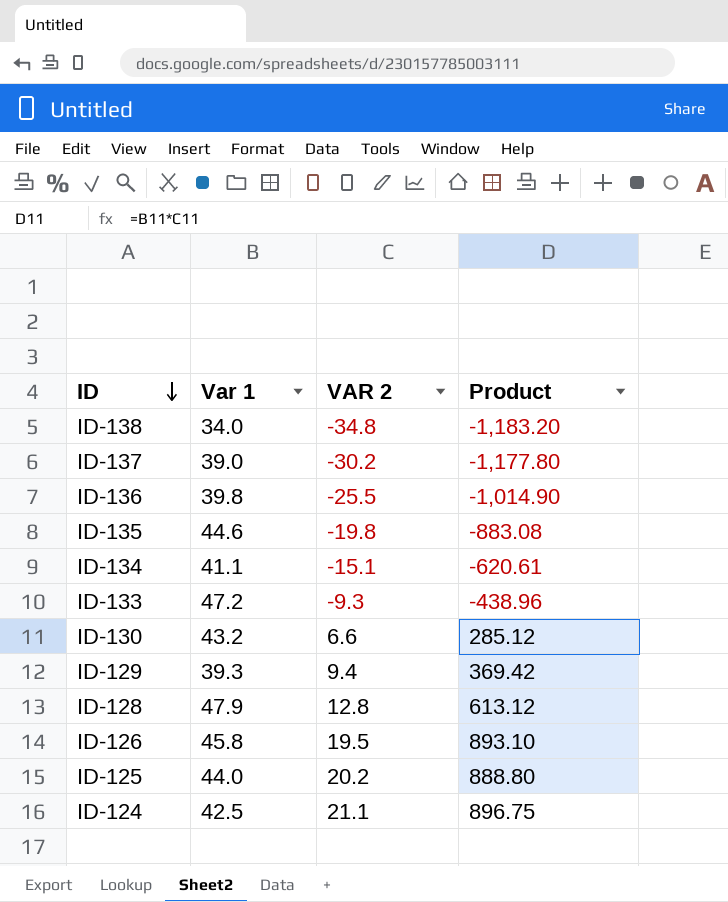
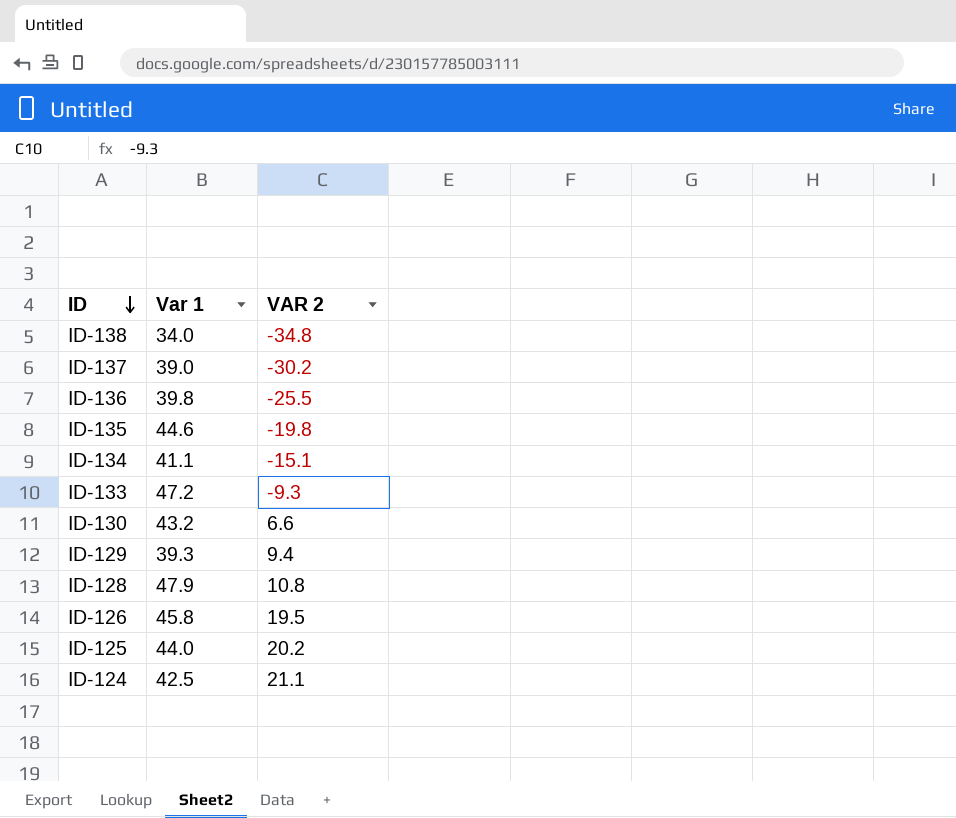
column Product | formula: [Var 1] * [VAR 2] -> none
ID-128 | VAR 2: 12.8 -> 10.8

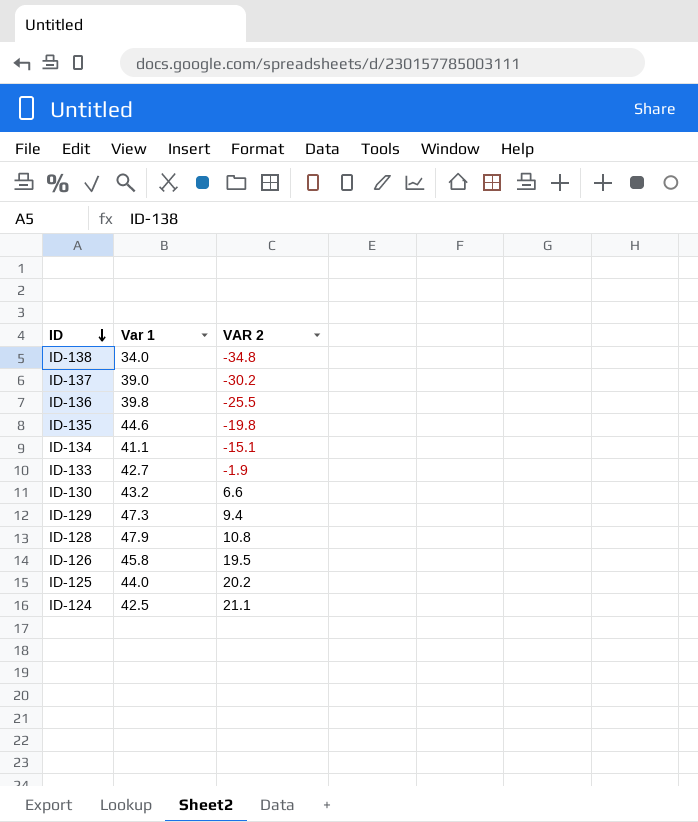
ID-133 | Var 1: 47.2 -> 42.7
ID-133 | VAR 2: -9.3 -> -1.9
ID-129 | Var 1: 39.3 -> 47.3

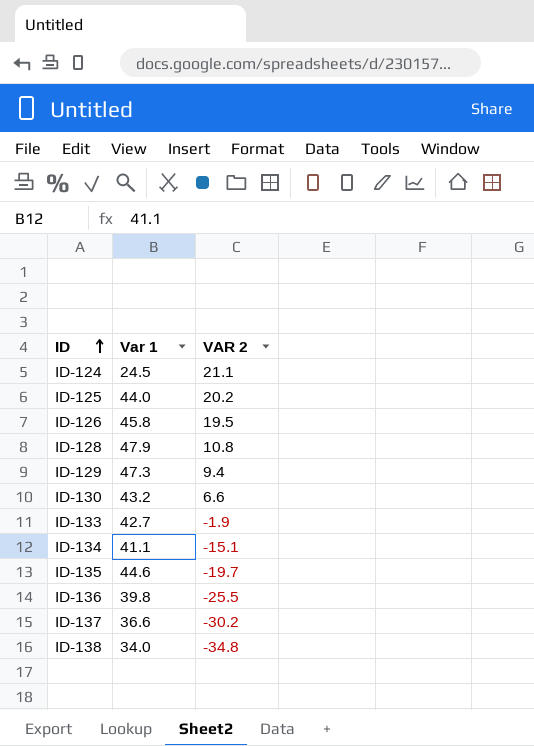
row order: ID descending -> ID ascending
ID-124 | Var 1: 42.5 -> 24.5
ID-135 | VAR 2: -19.8 -> -19.7
ID-137 | Var 1: 39.0 -> 36.6

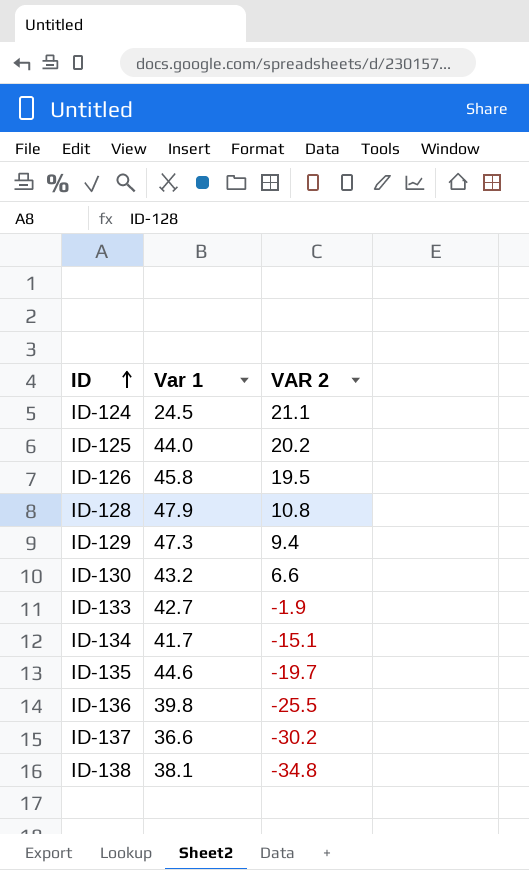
ID-134 | Var 1: 41.1 -> 41.7
ID-138 | Var 1: 34.0 -> 38.1

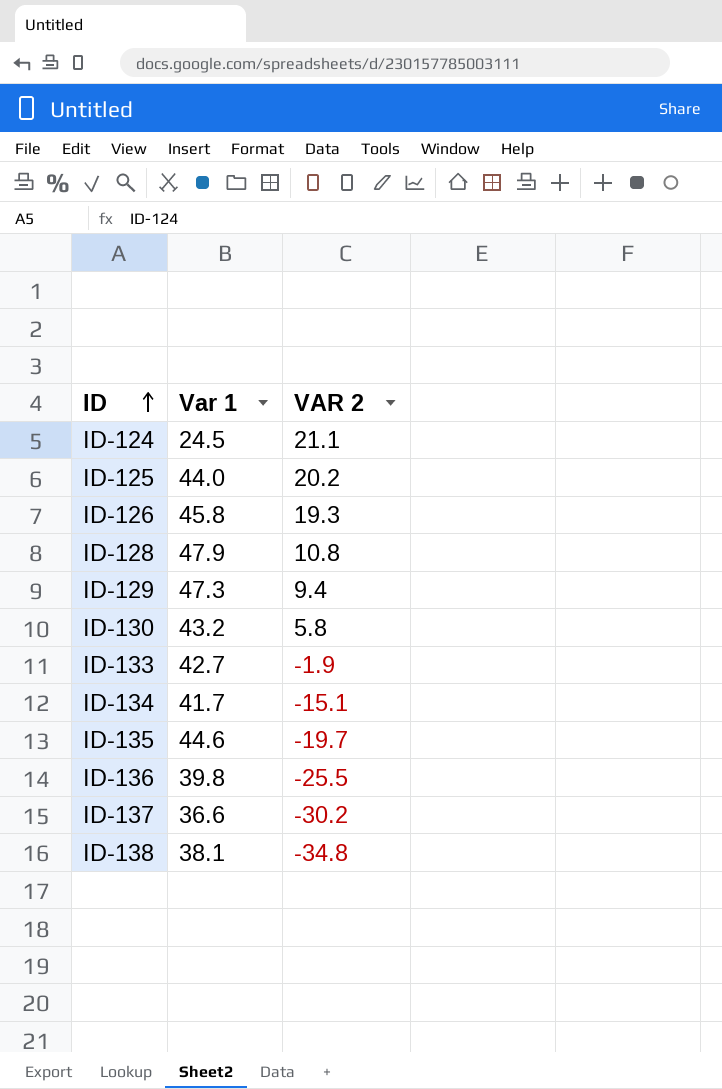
ID-126 | VAR 2: 19.5 -> 19.3
ID-130 | VAR 2: 6.6 -> 5.8

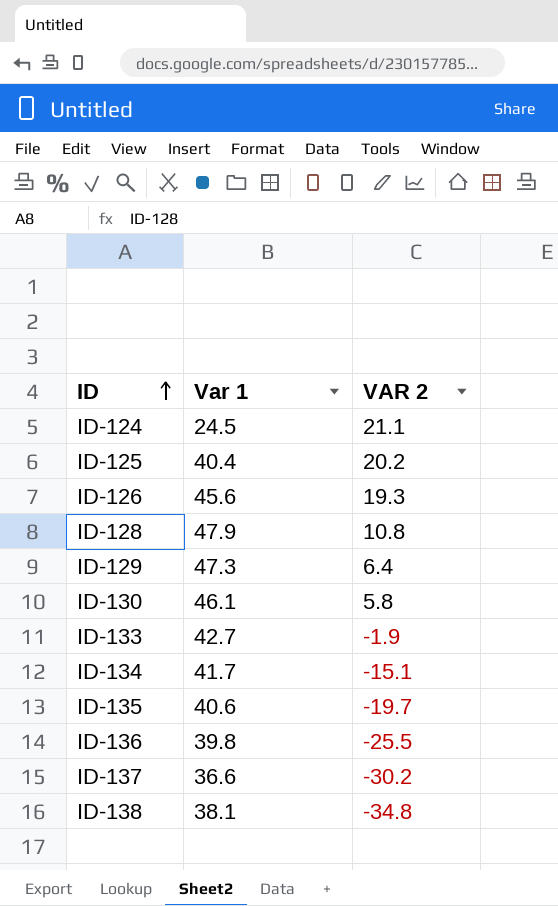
ID-125 | Var 1: 44.0 -> 40.4
ID-126 | Var 1: 45.8 -> 45.6
ID-129 | VAR 2: 9.4 -> 6.4
ID-130 | Var 1: 43.2 -> 46.1
ID-135 | Var 1: 44.6 -> 40.6

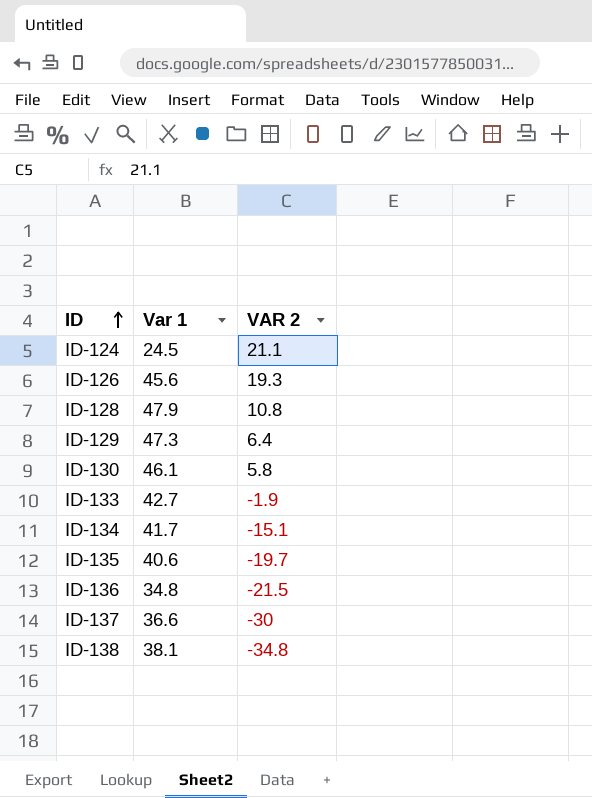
row ID-125: 40.4 | 20.2 -> none
ID-136 | Var 1: 39.8 -> 34.8
ID-136 | VAR 2: -25.5 -> -21.5
ID-137 | VAR 2: -30.2 -> -30

